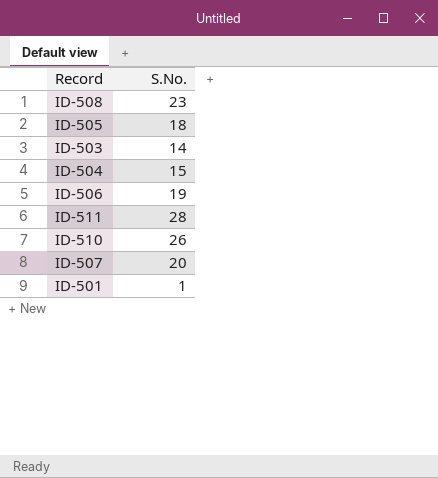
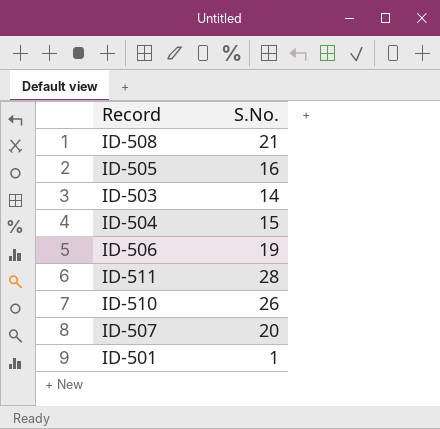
ID-508 | S.No.: 23 -> 21
ID-505 | S.No.: 18 -> 16

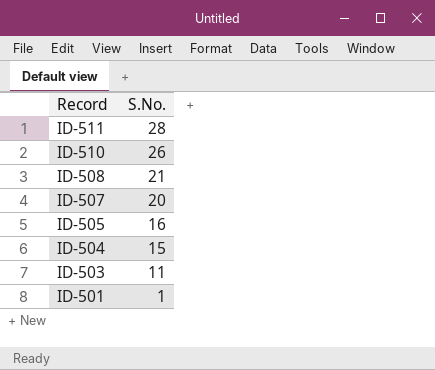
row order: none -> Record descending
row ID-506: 19 -> none
ID-503 | S.No.: 14 -> 11

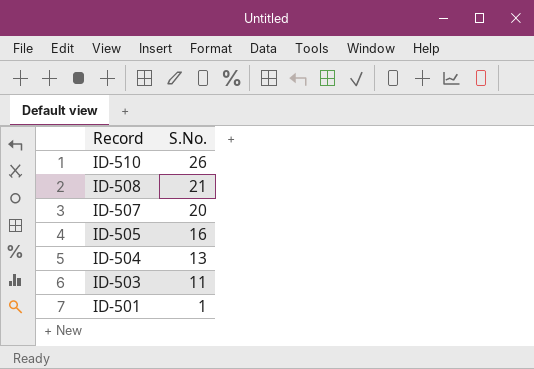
row ID-511: 28 -> none
ID-504 | S.No.: 15 -> 13

